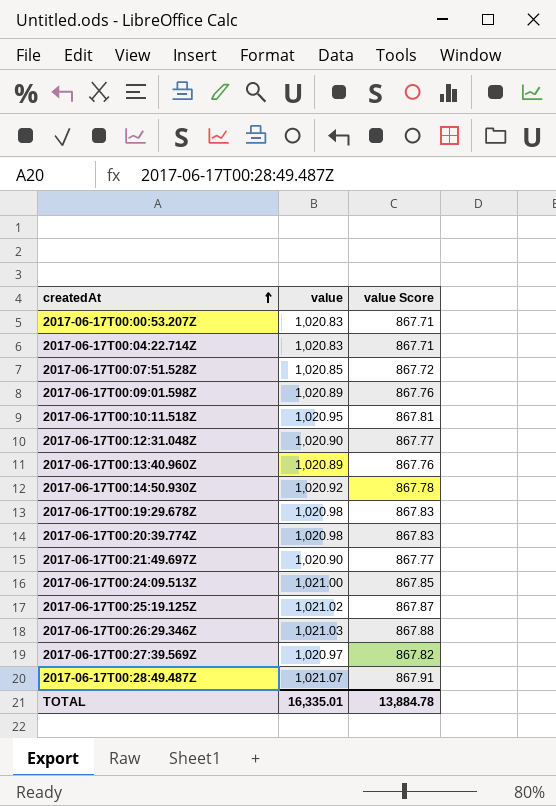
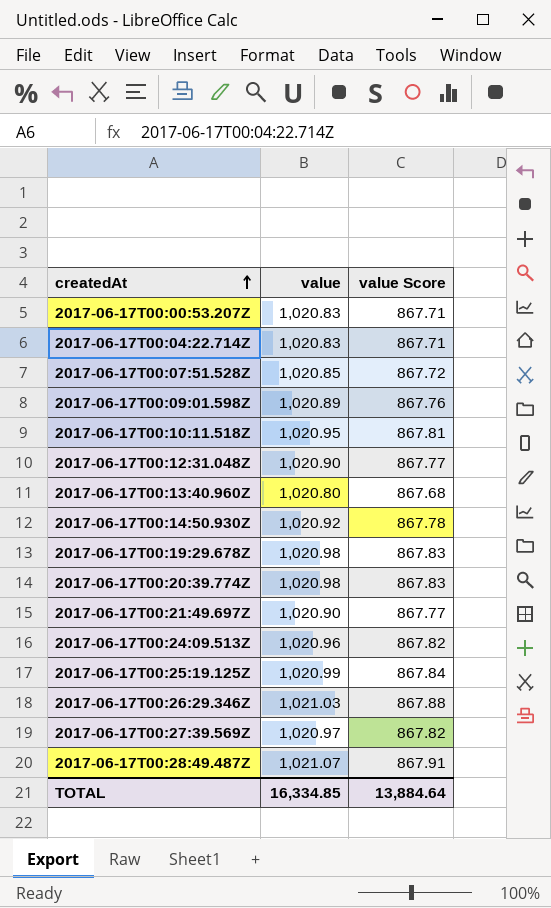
2017-06-17T00:13:40.960Z | value: 1,020.89 -> 1,020.80
2017-06-17T00:13:40.960Z | value Score: 867.76 -> 867.68
2017-06-17T00:24:09.513Z | value: 1,021.00 -> 1,020.96
2017-06-17T00:24:09.513Z | value Score: 867.85 -> 867.82
2017-06-17T00:25:19.125Z | value: 1,021.02 -> 1,020.99
2017-06-17T00:25:19.125Z | value Score: 867.87 -> 867.84
TOTAL | value: 16,335.01 -> 16,334.85
TOTAL | value Score: 13,884.78 -> 13,884.64

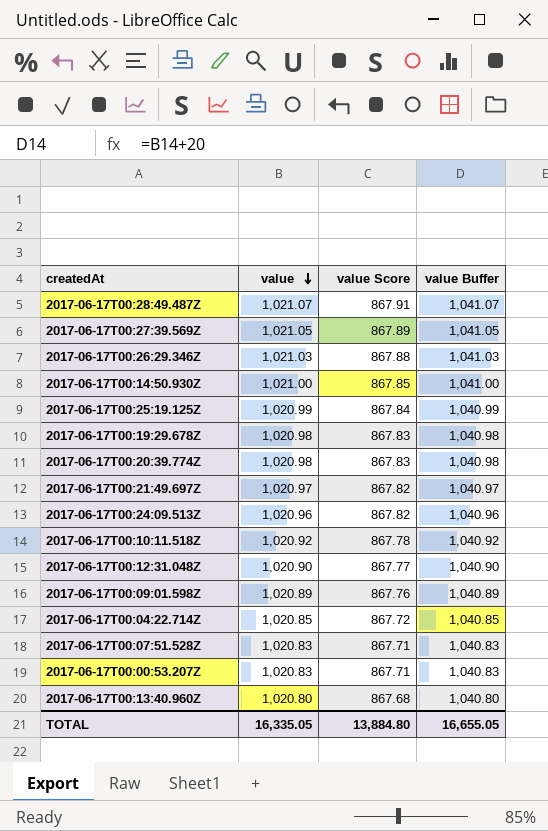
row order: createdAt ascending -> value descending
column value Buffer | formula: none -> [value] + 20
2017-06-17T00:27:39.569Z | value: 1,020.97 -> 1,021.05
2017-06-17T00:27:39.569Z | value Score: 867.82 -> 867.89
2017-06-17T00:14:50.930Z | value: 1,020.92 -> 1,021.00
2017-06-17T00:14:50.930Z | value Score: 867.78 -> 867.85
2017-06-17T00:21:49.697Z | value: 1,020.90 -> 1,020.97
2017-06-17T00:21:49.697Z | value Score: 867.77 -> 867.82
2017-06-17T00:10:11.518Z | value: 1,020.95 -> 1,020.92
2017-06-17T00:10:11.518Z | value Score: 867.81 -> 867.78
2017-06-17T00:04:22.714Z | value: 1,020.83 -> 1,020.85
2017-06-17T00:04:22.714Z | value Score: 867.71 -> 867.72
2017-06-17T00:07:51.528Z | value: 1,020.85 -> 1,020.83
2017-06-17T00:07:51.528Z | value Score: 867.72 -> 867.71
TOTAL | value: 16,334.85 -> 16,335.05
TOTAL | value Score: 13,884.64 -> 13,884.80

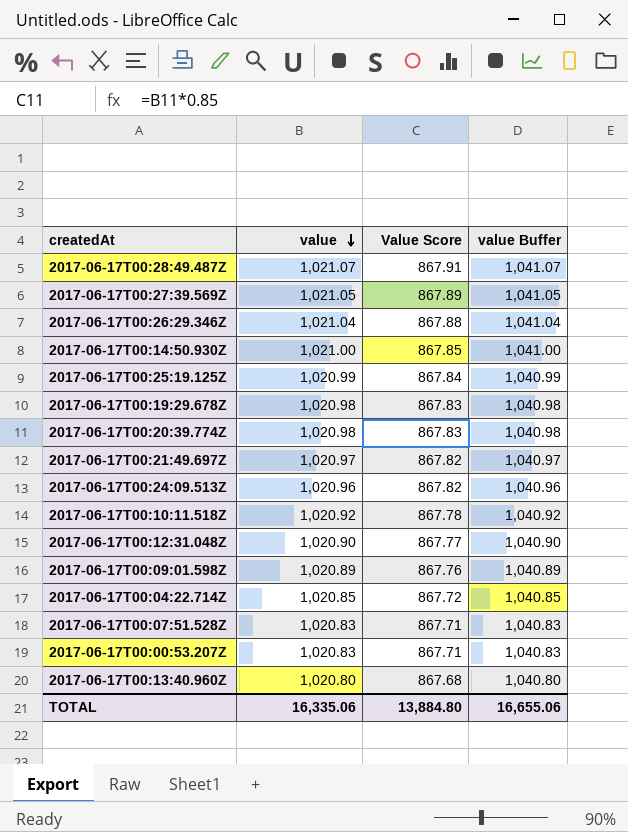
column name: value Score -> Value Score
2017-06-17T00:26:29.346Z | value: 1,021.03 -> 1,021.04
2017-06-17T00:26:29.346Z | value Buffer: 1,041.03 -> 1,041.04
TOTAL | value: 16,335.05 -> 16,335.06
TOTAL | value Buffer: 16,655.05 -> 16,655.06

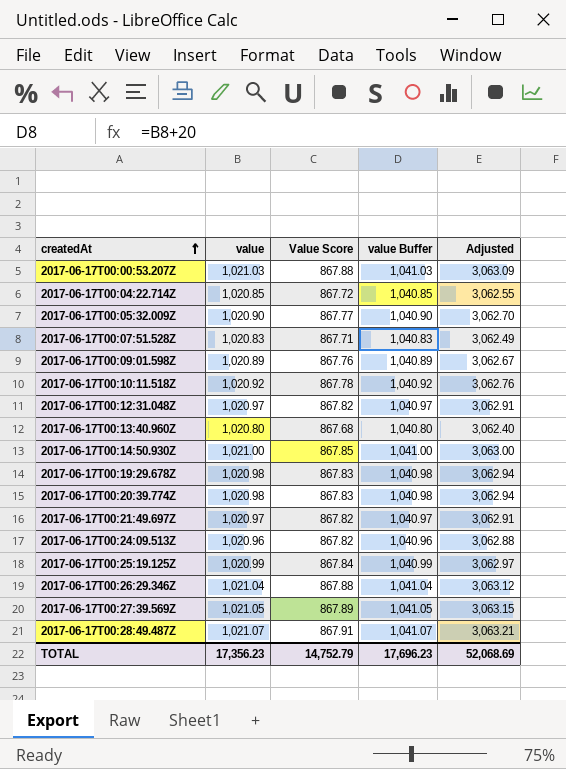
row order: value descending -> createdAt ascending
column Adjusted | formula: none -> [value] * 3
2017-06-17T00:00:53.207Z | value: 1,020.83 -> 1,021.03
2017-06-17T00:00:53.207Z | Value Score: 867.71 -> 867.88
2017-06-17T00:00:53.207Z | value Buffer: 1,040.83 -> 1,041.03
row 2017-06-17T00:05:32.009Z: none -> 1,020.90 | 867.77 | 1,040.90 | 3,062.70
2017-06-17T00:12:31.048Z | value: 1,020.90 -> 1,020.97
2017-06-17T00:12:31.048Z | Value Score: 867.77 -> 867.82
2017-06-17T00:12:31.048Z | value Buffer: 1,040.90 -> 1,040.97
TOTAL | value: 16,335.06 -> 17,356.23
TOTAL | Value Score: 13,884.80 -> 14,752.79
TOTAL | value Buffer: 16,655.06 -> 17,696.23

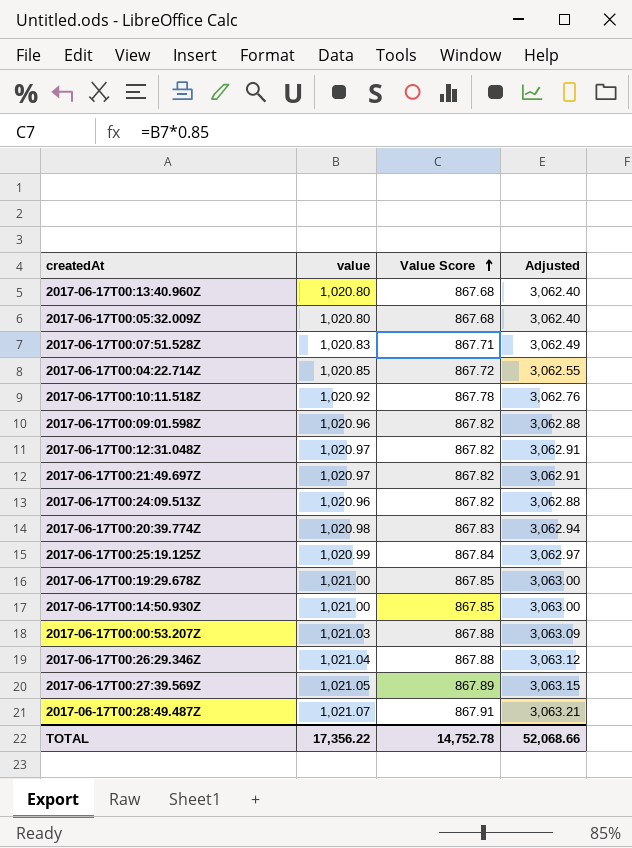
row order: createdAt ascending -> Value Score ascending
column value Buffer | formula: [value] + 20 -> none
2017-06-17T00:05:32.009Z | value: 1,020.90 -> 1,020.80
2017-06-17T00:05:32.009Z | Value Score: 867.77 -> 867.68
2017-06-17T00:05:32.009Z | Adjusted: 3,062.70 -> 3,062.40
2017-06-17T00:09:01.598Z | value: 1,020.89 -> 1,020.96
2017-06-17T00:09:01.598Z | Value Score: 867.76 -> 867.82
2017-06-17T00:09:01.598Z | Adjusted: 3,062.67 -> 3,062.88
2017-06-17T00:19:29.678Z | value: 1,020.98 -> 1,021.00
2017-06-17T00:19:29.678Z | Value Score: 867.83 -> 867.85
2017-06-17T00:19:29.678Z | Adjusted: 3,062.94 -> 3,063.00
TOTAL | value: 17,356.23 -> 17,356.22
TOTAL | Value Score: 14,752.79 -> 14,752.78
TOTAL | Adjusted: 52,068.69 -> 52,068.66

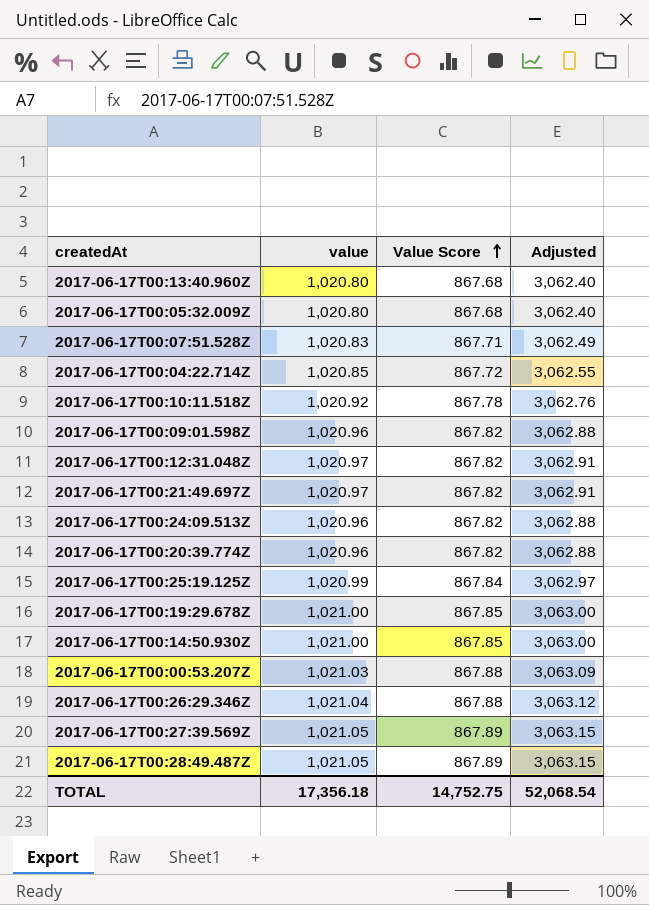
2017-06-17T00:20:39.774Z | value: 1,020.98 -> 1,020.96
2017-06-17T00:20:39.774Z | Value Score: 867.83 -> 867.82
2017-06-17T00:20:39.774Z | Adjusted: 3,062.94 -> 3,062.88
2017-06-17T00:28:49.487Z | value: 1,021.07 -> 1,021.05
2017-06-17T00:28:49.487Z | Value Score: 867.91 -> 867.89
2017-06-17T00:28:49.487Z | Adjusted: 3,063.21 -> 3,063.15
TOTAL | value: 17,356.22 -> 17,356.18
TOTAL | Value Score: 14,752.78 -> 14,752.75
TOTAL | Adjusted: 52,068.66 -> 52,068.54

